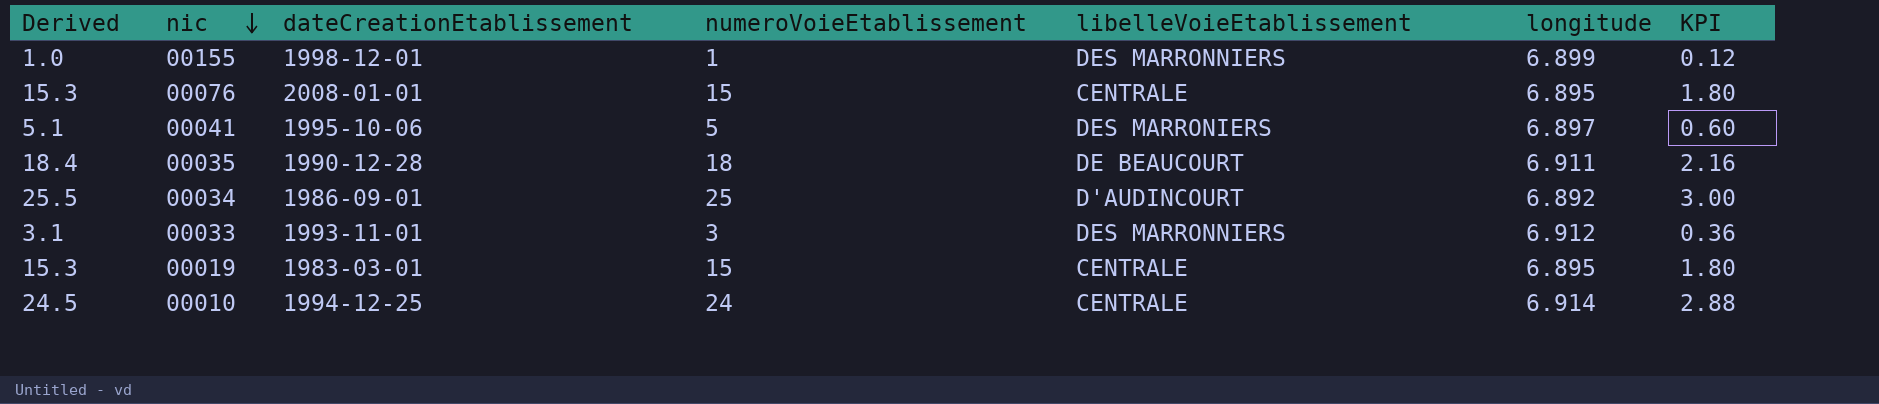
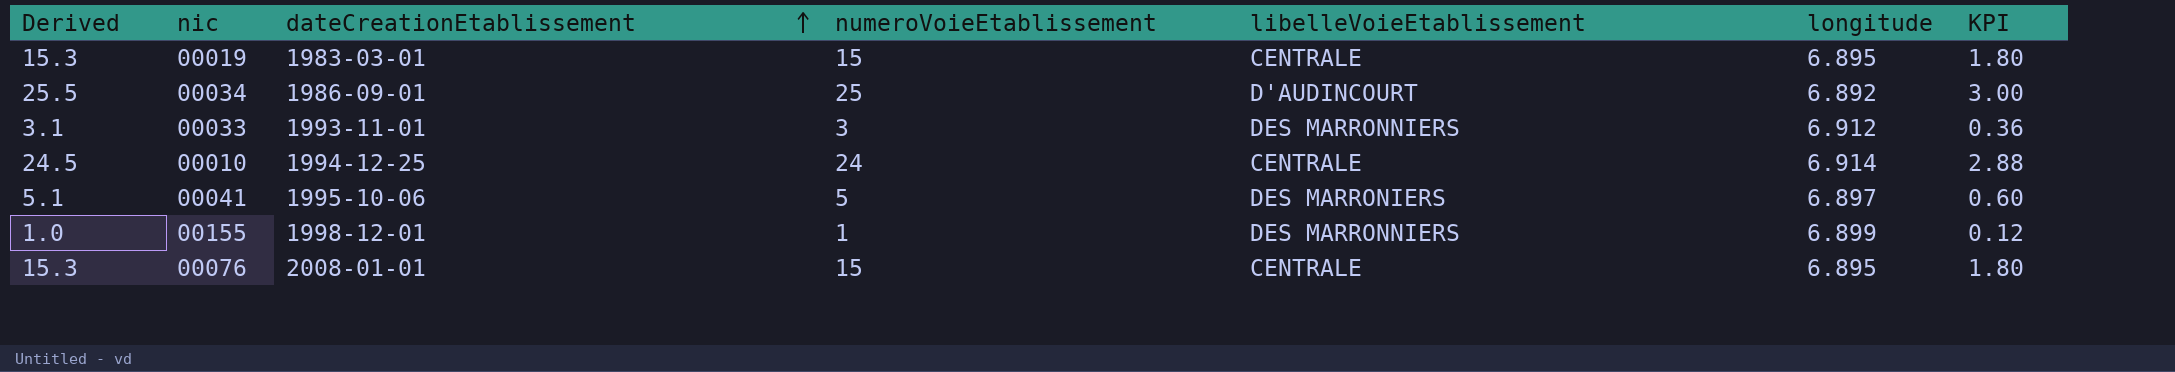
row order: nic descending -> dateCreationEtablissement ascending
row 00035: 18.4 | 1990-12-28 | 18 | DE BEAUCOURT | 6.911 | 2.16 -> none

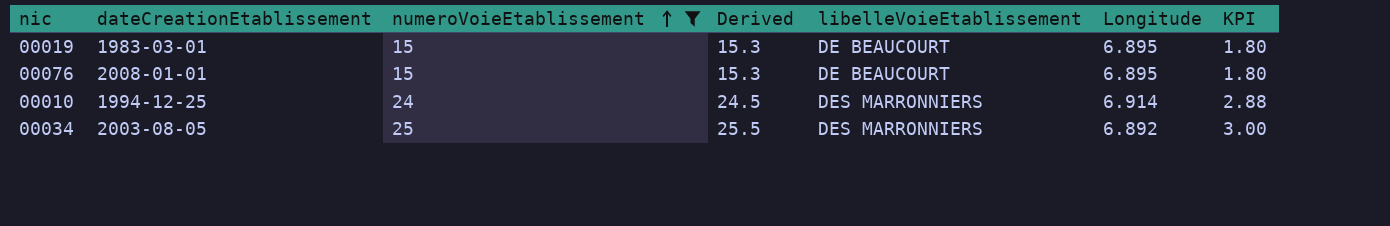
filter: none -> numeroVoieEtablissement >= 15
row order: dateCreationEtablissement ascending -> numeroVoieEtablissement ascending
column Derived | position: 1 -> 4
column name: longitude -> Longitude
00019 | libelleVoieEtablissement: CENTRALE -> DE BEAUCOURT
00076 | libelleVoieEtablissement: CENTRALE -> DE BEAUCOURT
00010 | libelleVoieEtablissement: CENTRALE -> DES MARRONNIERS
00034 | dateCreationEtablissement: 1986-09-01 -> 2003-08-05
00034 | libelleVoieEtablissement: D'AUDINCOURT -> DES MARRONNIERS

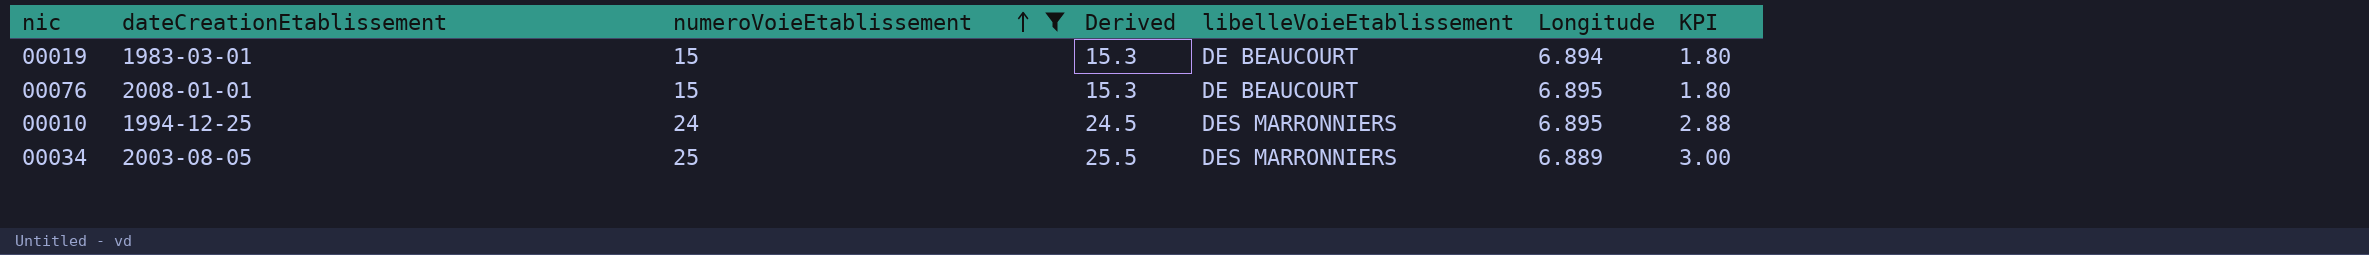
00019 | Longitude: 6.895 -> 6.894
00010 | Longitude: 6.914 -> 6.895
00034 | Longitude: 6.892 -> 6.889

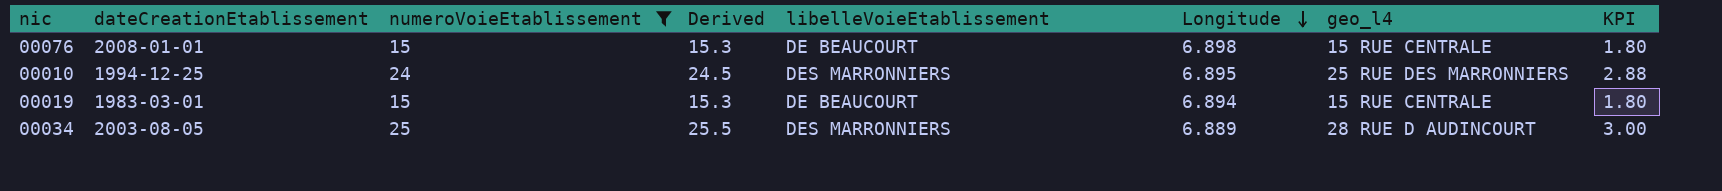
row order: numeroVoieEtablissement ascending -> Longitude descending
column geo_l4 | position: none -> 7
00076 | Longitude: 6.895 -> 6.898

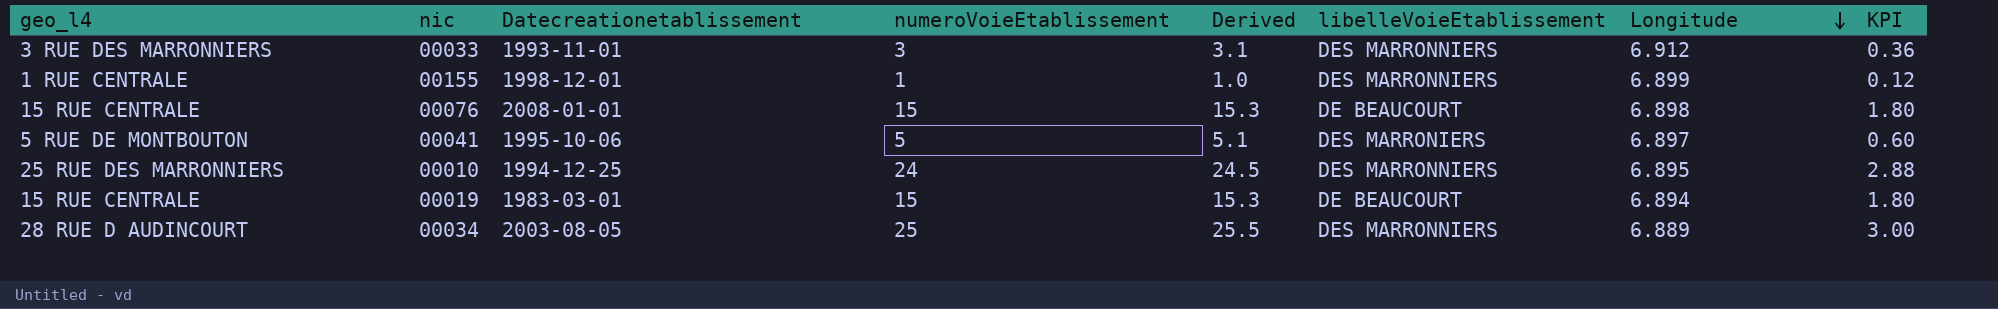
filter: numeroVoieEtablissement >= 15 -> none
column geo_l4 | position: 7 -> 1
column name: dateCreationEtablissement -> Datecreationetablissement

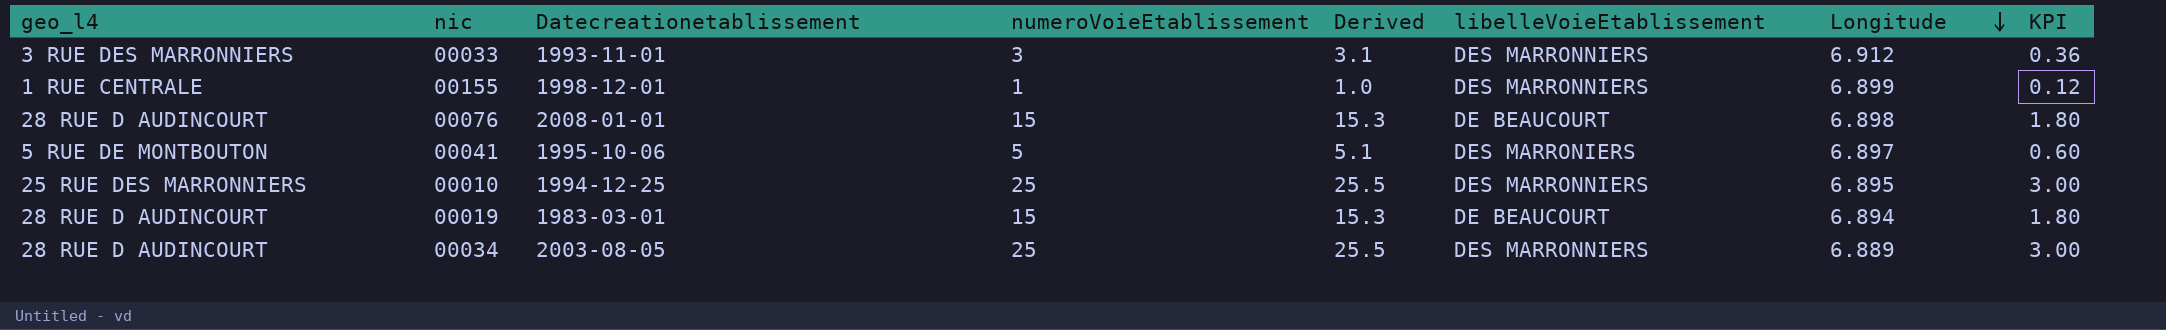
00076 | geo_l4: 15 RUE CENTRALE -> 28 RUE D AUDINCOURT
00010 | numeroVoieEtablissement: 24 -> 25
00010 | Derived: 24.5 -> 25.5
00010 | KPI: 2.88 -> 3.00
00019 | geo_l4: 15 RUE CENTRALE -> 28 RUE D AUDINCOURT

